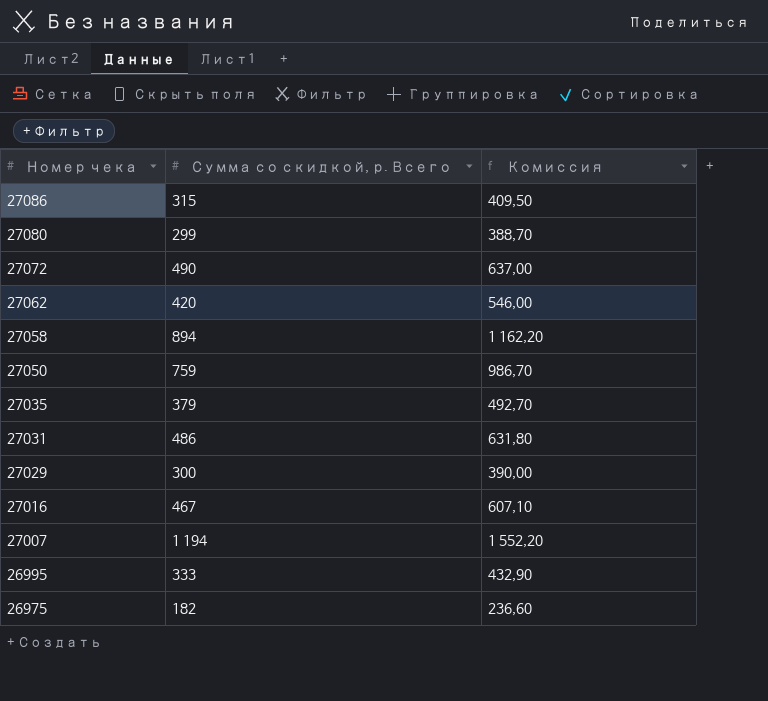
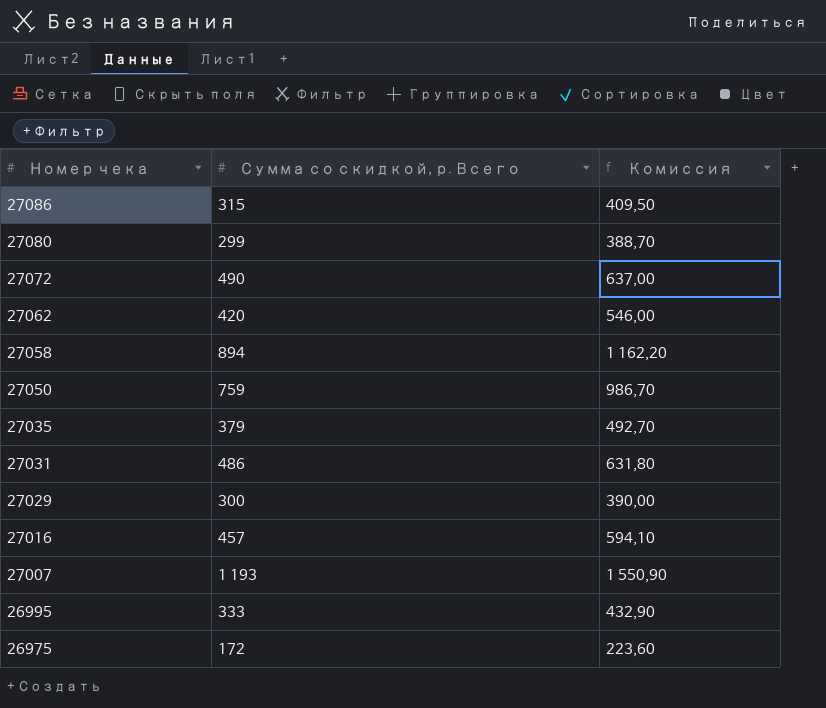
27016 | Сумма со скидкой, р. Всего: 467 -> 457
27016 | Комиссия: 607,10 -> 594,10
27007 | Сумма со скидкой, р. Всего: 1 194 -> 1 193
27007 | Комиссия: 1 552,20 -> 1 550,90
26975 | Сумма со скидкой, р. Всего: 182 -> 172
26975 | Комиссия: 236,60 -> 223,60

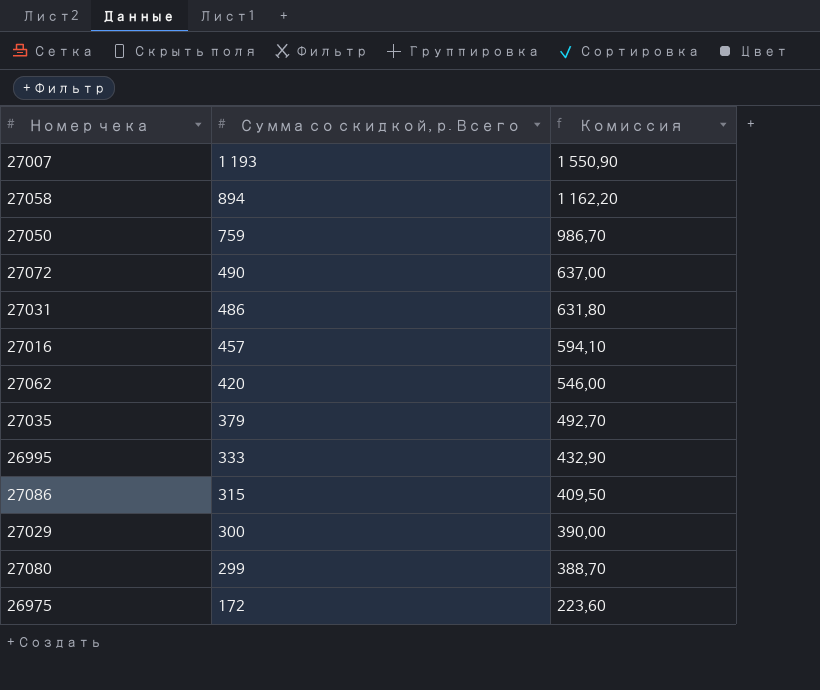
row order: Номер чека descending -> Сумма со скидкой, р. Всего descending

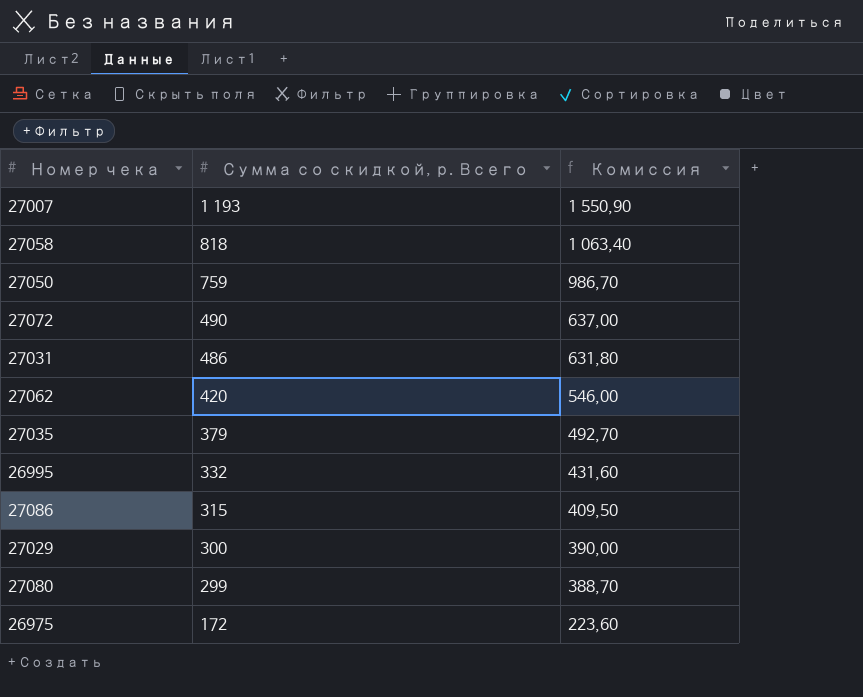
row 27016: 457 | 594,10 -> none
27058 | Сумма со скидкой, р. Всего: 894 -> 818
27058 | Комиссия: 1 162,20 -> 1 063,40
26995 | Сумма со скидкой, р. Всего: 333 -> 332
26995 | Комиссия: 432,90 -> 431,60

